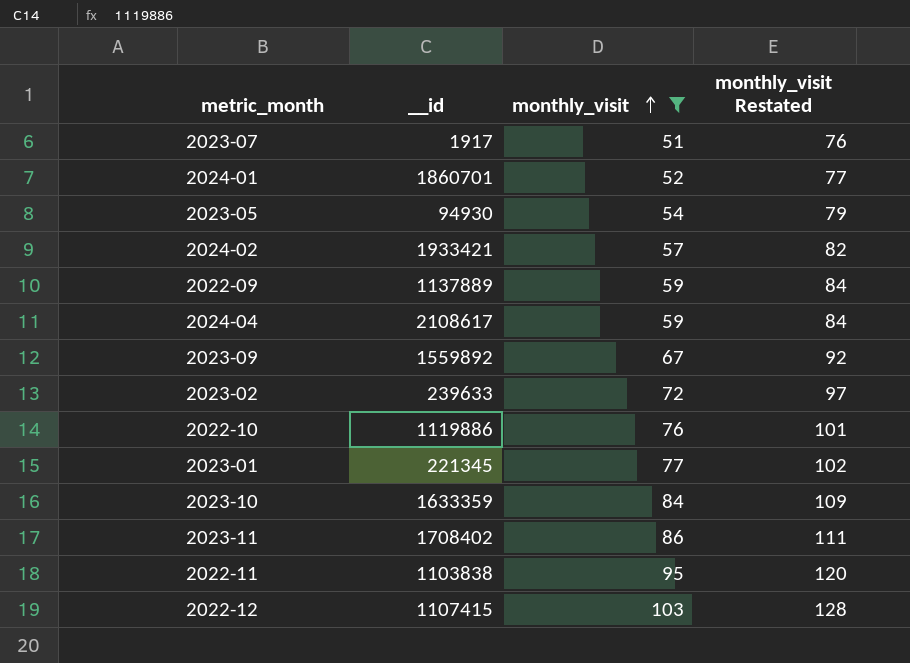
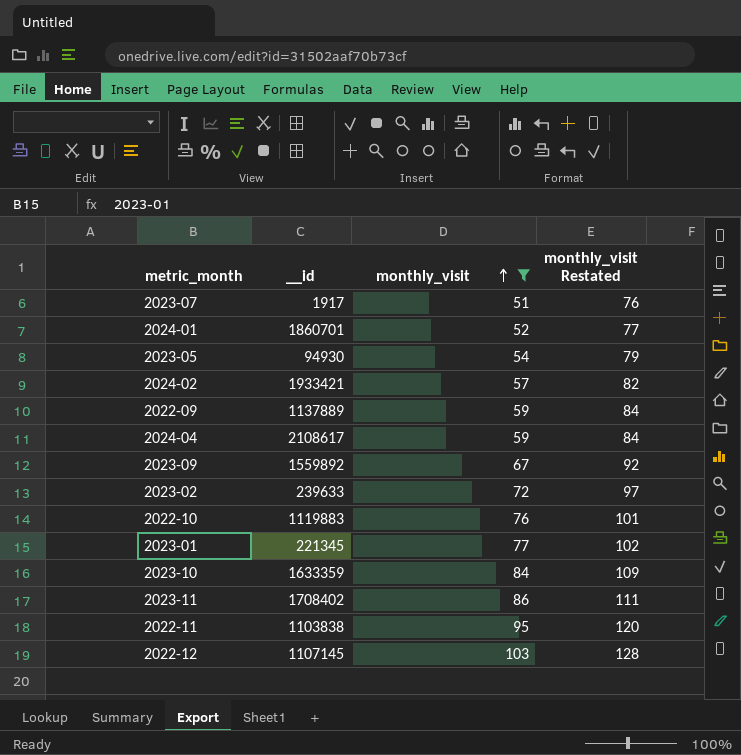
2022-10 | __id: 1119886 -> 1119883
2022-12 | __id: 1107415 -> 1107145

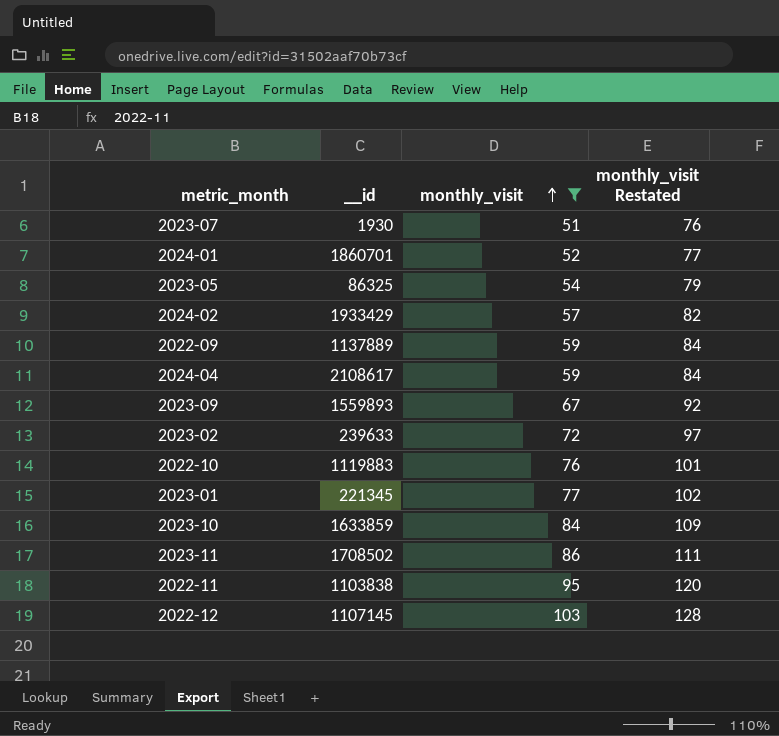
2023-07 | __id: 1917 -> 1930
2023-05 | __id: 94930 -> 86325
2024-02 | __id: 1933421 -> 1933429
2023-09 | __id: 1559892 -> 1559893
2023-10 | __id: 1633359 -> 1633859
2023-11 | __id: 1708402 -> 1708502

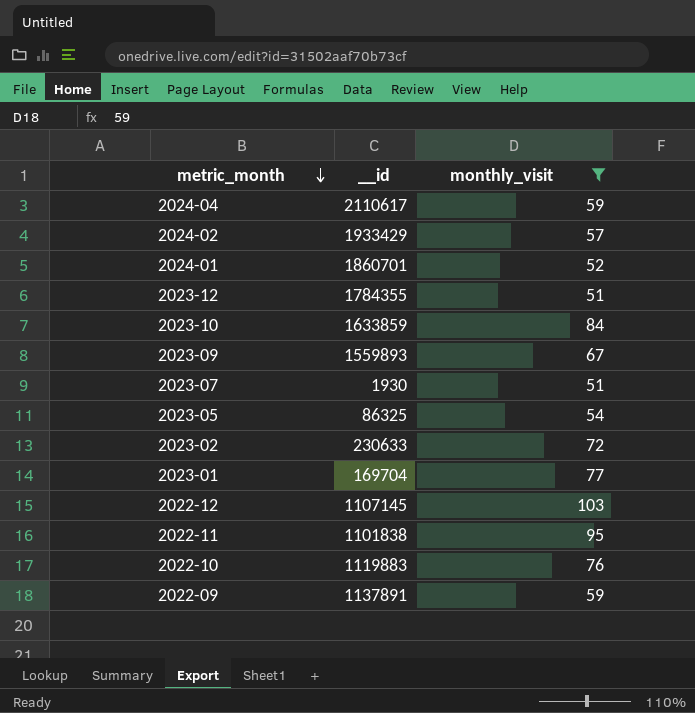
row order: monthly_visit ascending -> metric_month descending
column monthly_visit Restated | formula: [monthly_visit] + 25 -> none
row 2023-11: 1708502 | 86 | 111 -> none
2024-04 | __id: 2108617 -> 2110617
row 2023-12: none -> 1784355 | 51
2023-02 | __id: 239633 -> 230633
2023-01 | __id: 221345 -> 169704
2022-11 | __id: 1103838 -> 1101838
2022-09 | __id: 1137889 -> 1137891

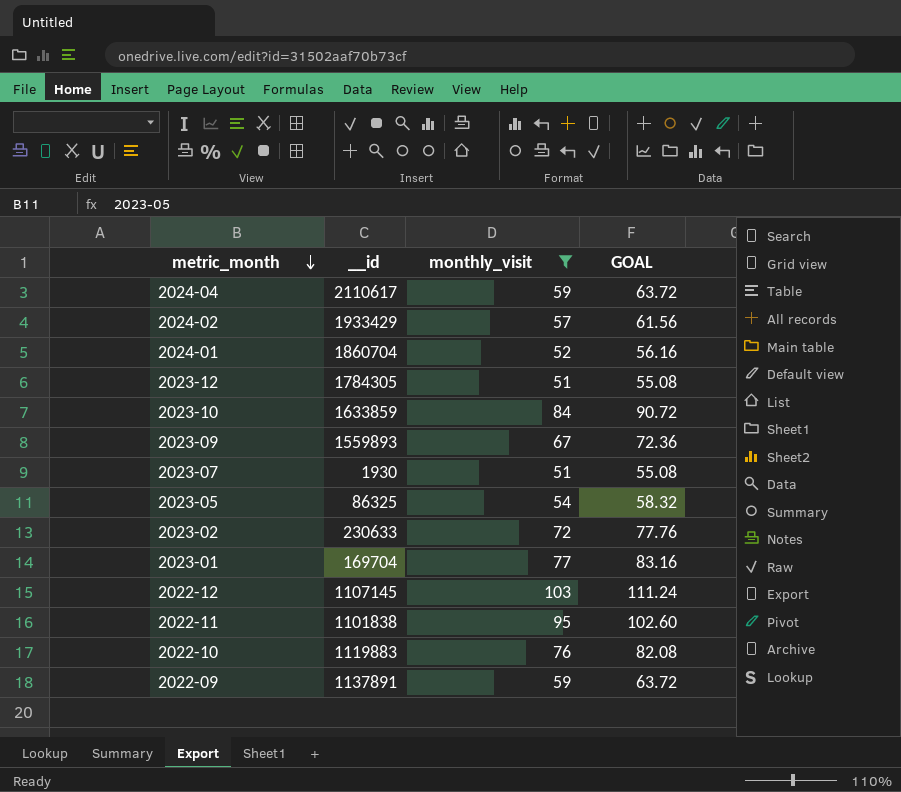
column GOAL | formula: none -> [monthly_visit] * 1.08
2024-01 | __id: 1860701 -> 1860704
2023-12 | __id: 1784355 -> 1784305

